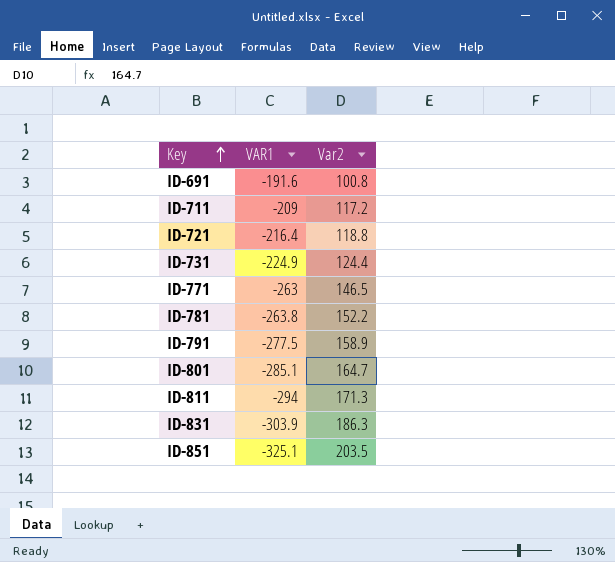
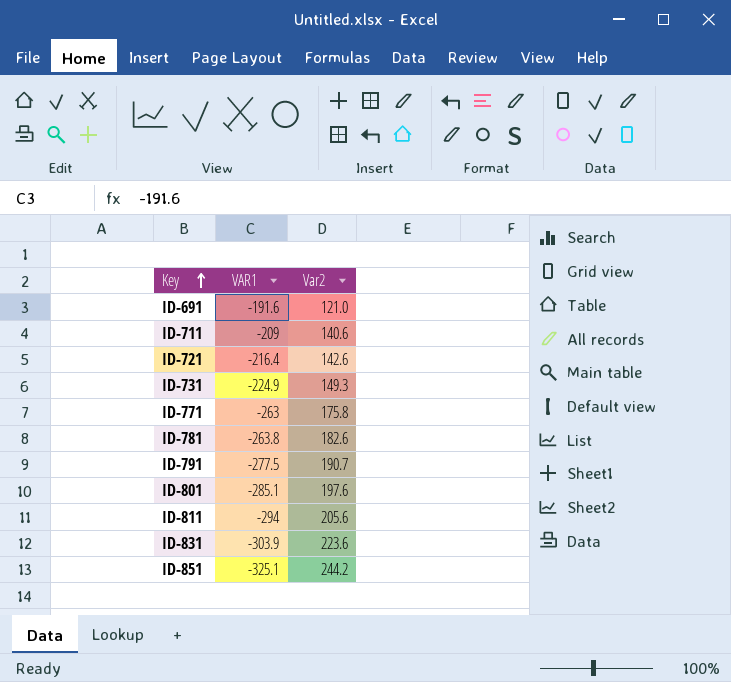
ID-691 | Var2: 100.8 -> 121.0
ID-711 | Var2: 117.2 -> 140.6
ID-721 | Var2: 118.8 -> 142.6
ID-731 | Var2: 124.4 -> 149.3
ID-771 | Var2: 146.5 -> 175.8
ID-781 | Var2: 152.2 -> 182.6
ID-791 | Var2: 158.9 -> 190.7
ID-801 | Var2: 164.7 -> 197.6
ID-811 | Var2: 171.3 -> 205.6
ID-831 | Var2: 186.3 -> 223.6
ID-851 | Var2: 203.5 -> 244.2

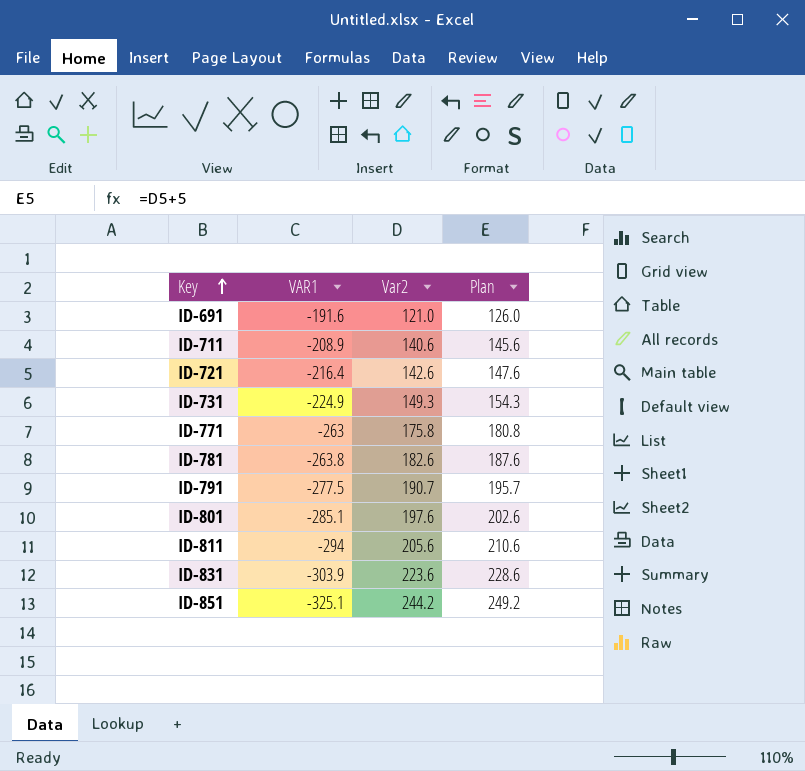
column Plan | formula: none -> [Var2] + 5
ID-711 | VAR1: -209 -> -208.9

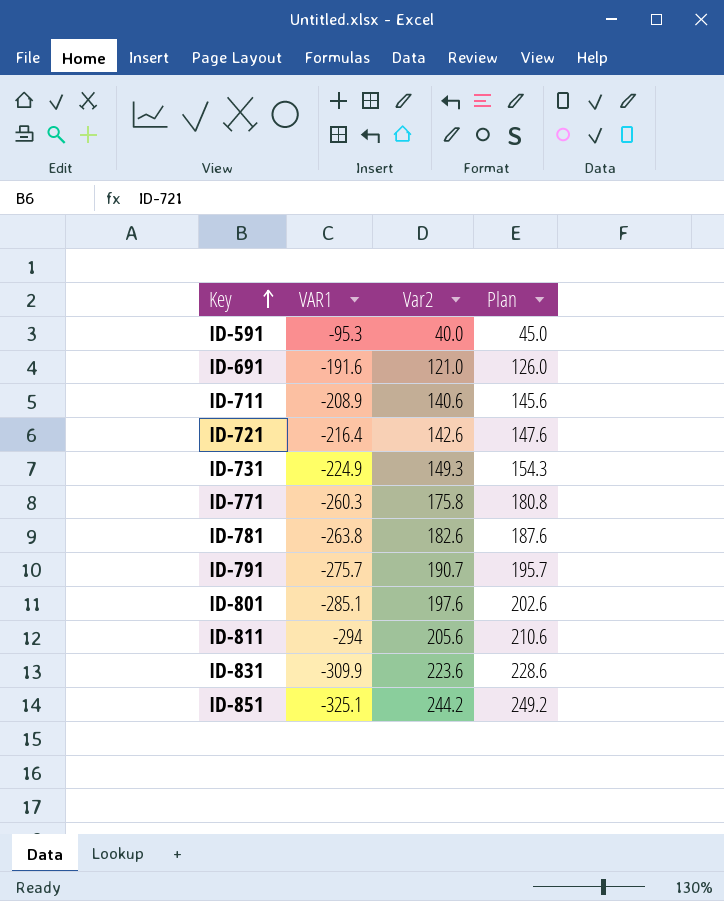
row ID-591: none -> -95.3 | 40.0 | 45.0
ID-771 | VAR1: -263 -> -260.3
ID-791 | VAR1: -277.5 -> -275.7
ID-831 | VAR1: -303.9 -> -309.9

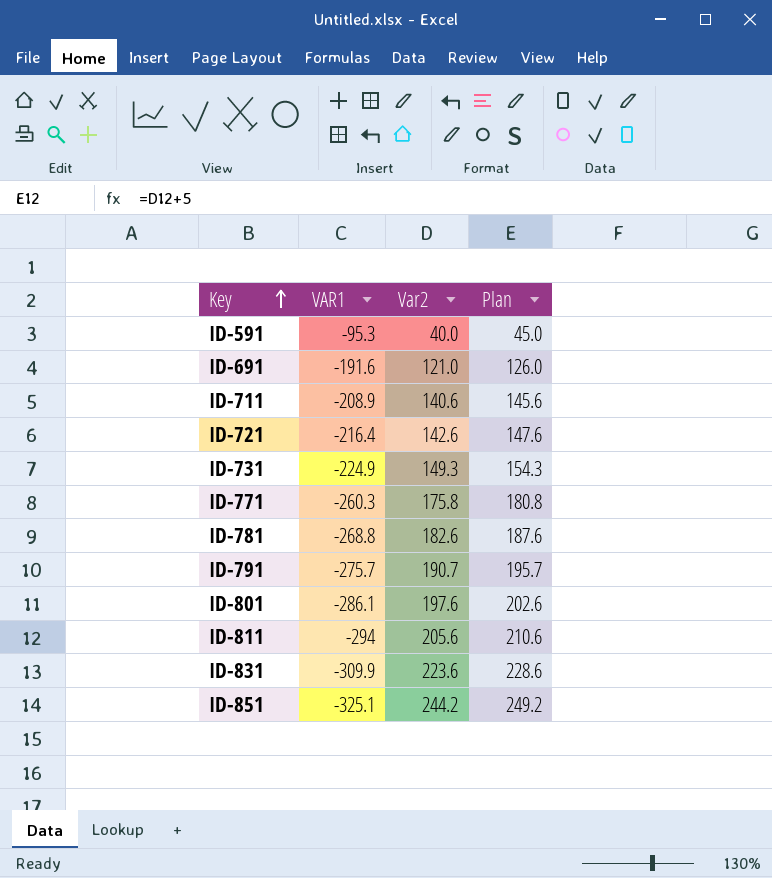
ID-781 | VAR1: -263.8 -> -268.8
ID-801 | VAR1: -285.1 -> -286.1

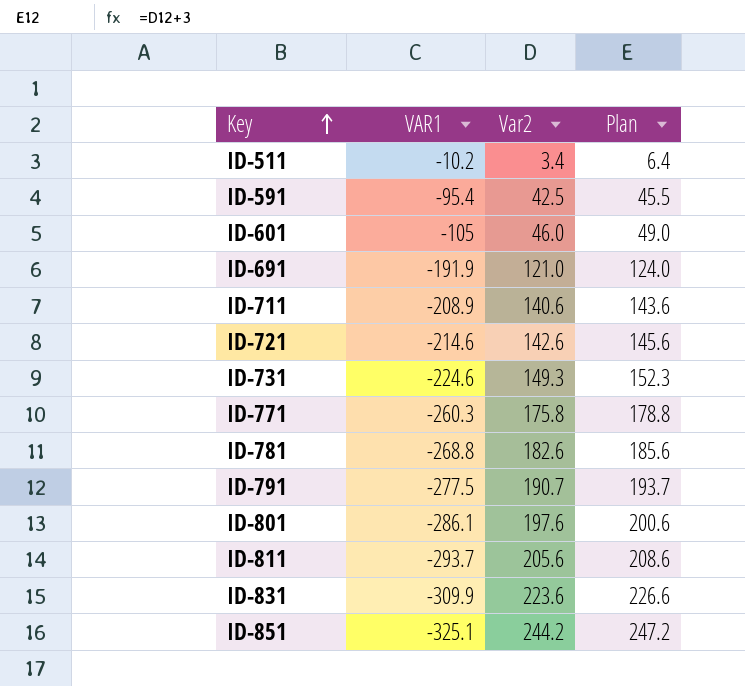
column Plan | formula: [Var2] + 5 -> [Var2] + 3
row ID-511: none -> -10.2 | 3.4 | 6.4
ID-591 | VAR1: -95.3 -> -95.4
ID-591 | Var2: 40.0 -> 42.5
row ID-601: none -> -105 | 46.0 | 49.0
ID-691 | VAR1: -191.6 -> -191.9
ID-721 | VAR1: -216.4 -> -214.6
ID-731 | VAR1: -224.9 -> -224.6
ID-791 | VAR1: -275.7 -> -277.5
ID-811 | VAR1: -294 -> -293.7

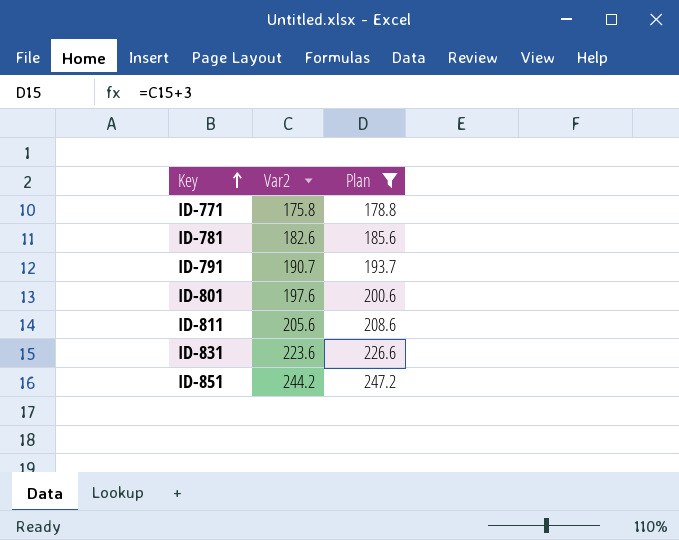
filter: none -> Plan >= 178.8
column VAR1 | position: 2 -> none

